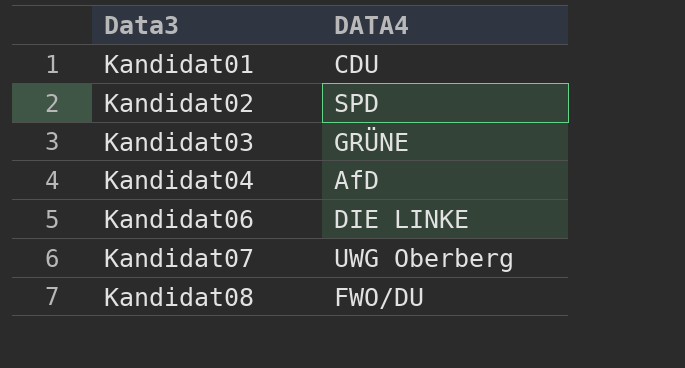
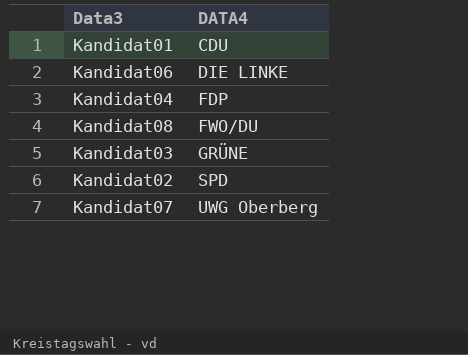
row order: Data3 ascending -> DATA4 ascending
Kandidat04 | DATA4: AfD -> FDP

